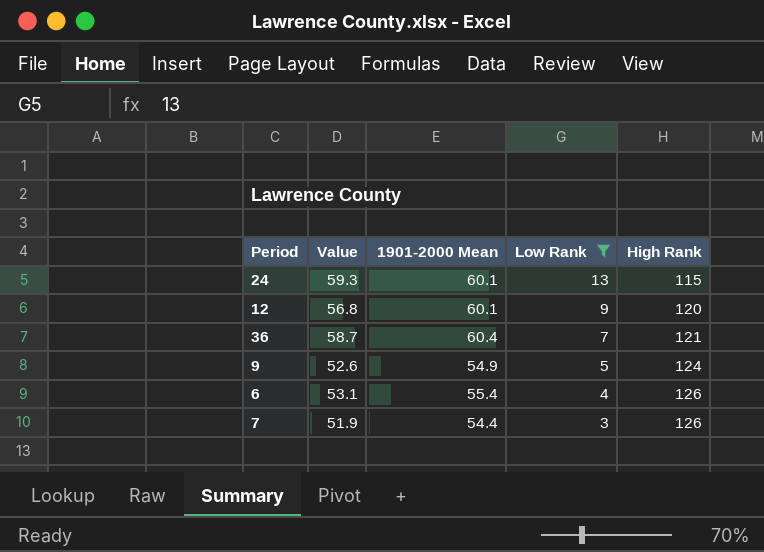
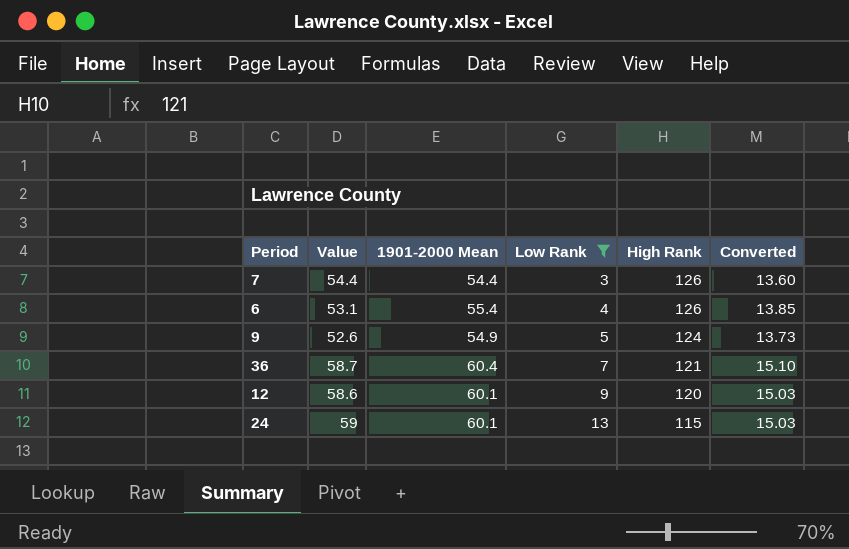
row order: Low Rank descending -> Low Rank ascending
column Converted | formula: none -> [1901-2000 Mean] * 0.25
7 | Value: 51.9 -> 54.4
12 | Value: 56.8 -> 58.6
24 | Value: 59.3 -> 59

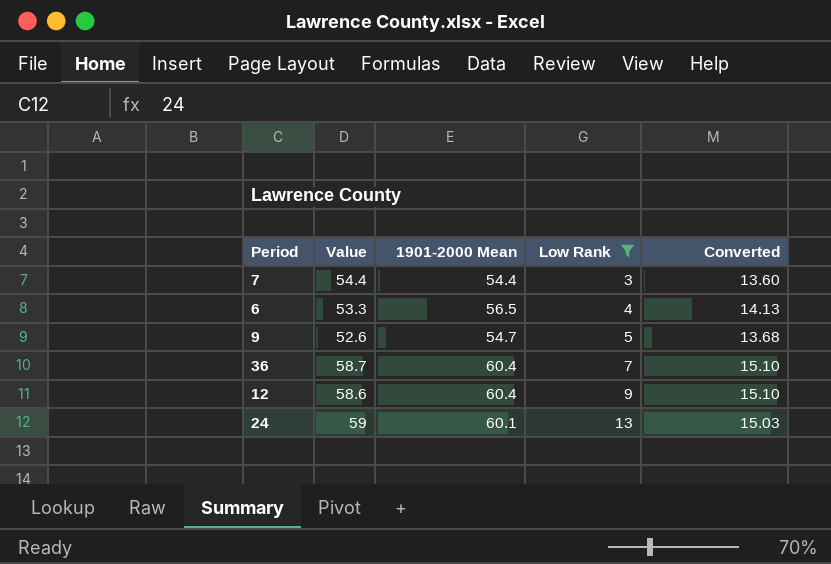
column High Rank | position: 5 -> none
6 | Value: 53.1 -> 53.3
6 | 1901-2000 Mean: 55.4 -> 56.5
6 | Converted: 13.85 -> 14.13
9 | 1901-2000 Mean: 54.9 -> 54.7
9 | Converted: 13.73 -> 13.68
12 | 1901-2000 Mean: 60.1 -> 60.4
12 | Converted: 15.03 -> 15.10

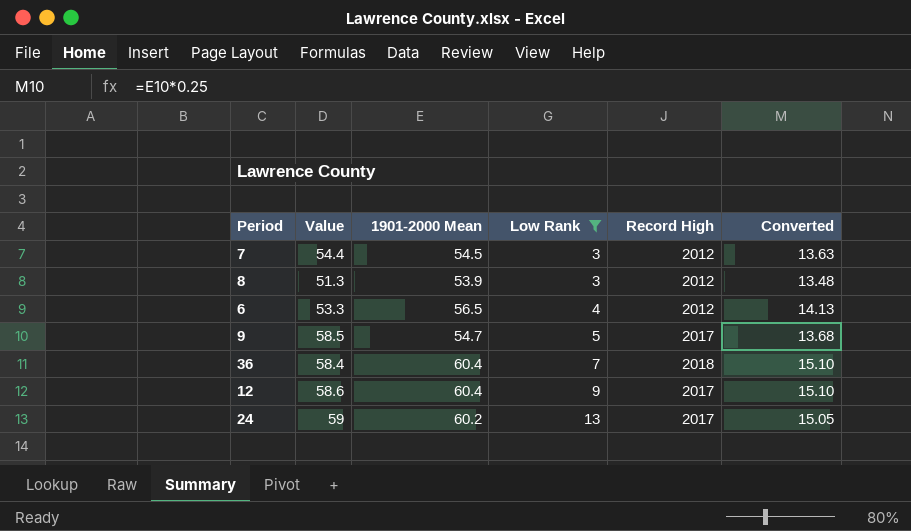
column Record High | position: none -> 5
7 | 1901-2000 Mean: 54.4 -> 54.5
7 | Converted: 13.60 -> 13.63
row 8: none -> 51.3 | 53.9 | 3 | 2012 | 13.48
9 | Value: 52.6 -> 58.5
36 | Value: 58.7 -> 58.4
24 | 1901-2000 Mean: 60.1 -> 60.2
24 | Converted: 15.03 -> 15.05

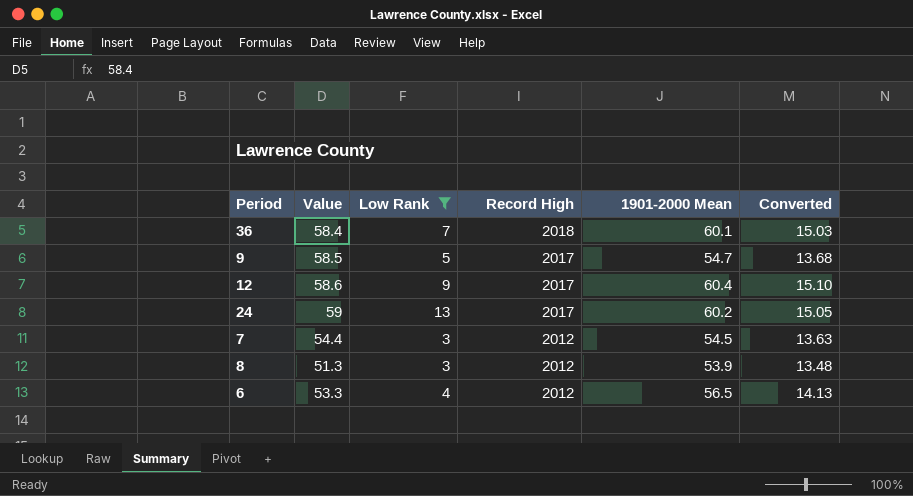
row order: Low Rank ascending -> Record High descending
column 1901-2000 Mean | position: 3 -> 5
36 | 1901-2000 Mean: 60.4 -> 60.1
36 | Converted: 15.10 -> 15.03

